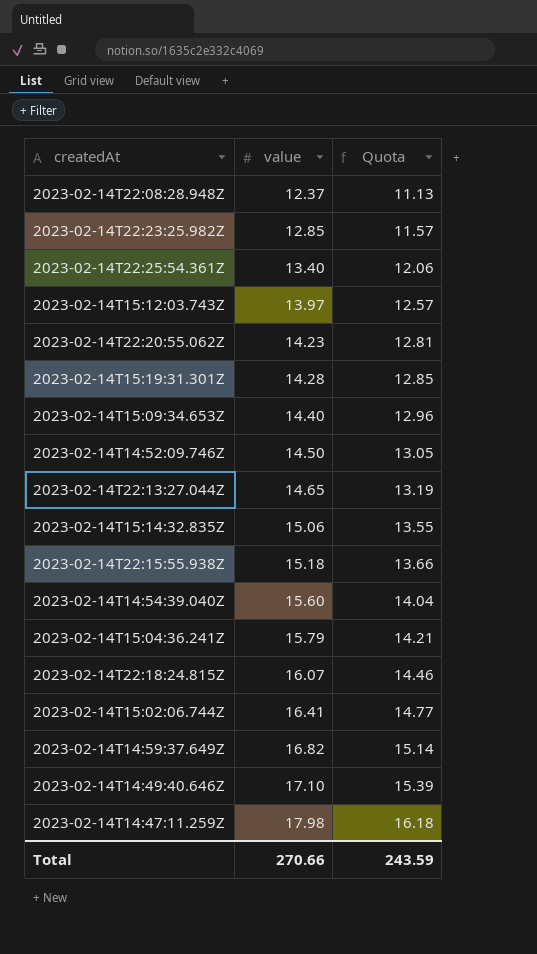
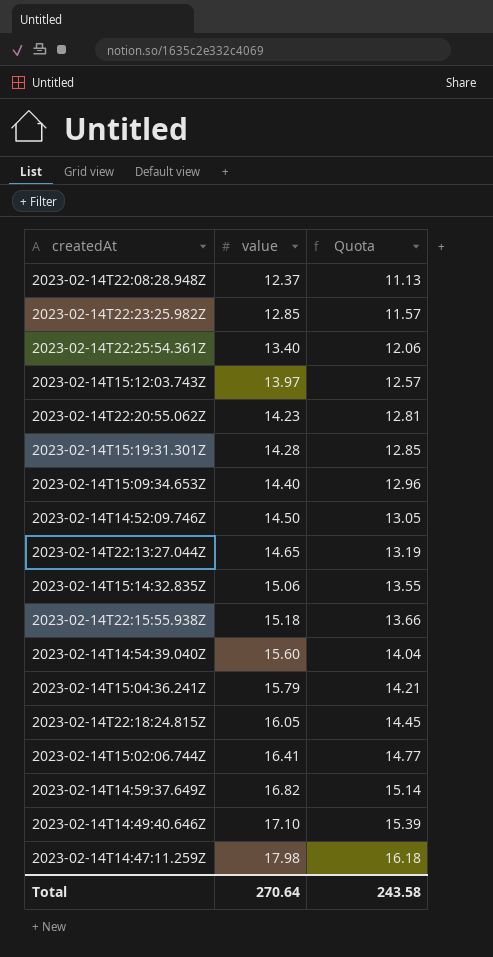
2023-02-14T22:18:24.815Z | value: 16.07 -> 16.05
2023-02-14T22:18:24.815Z | Quota: 14.46 -> 14.45
Total | value: 270.66 -> 270.64
Total | Quota: 243.59 -> 243.58

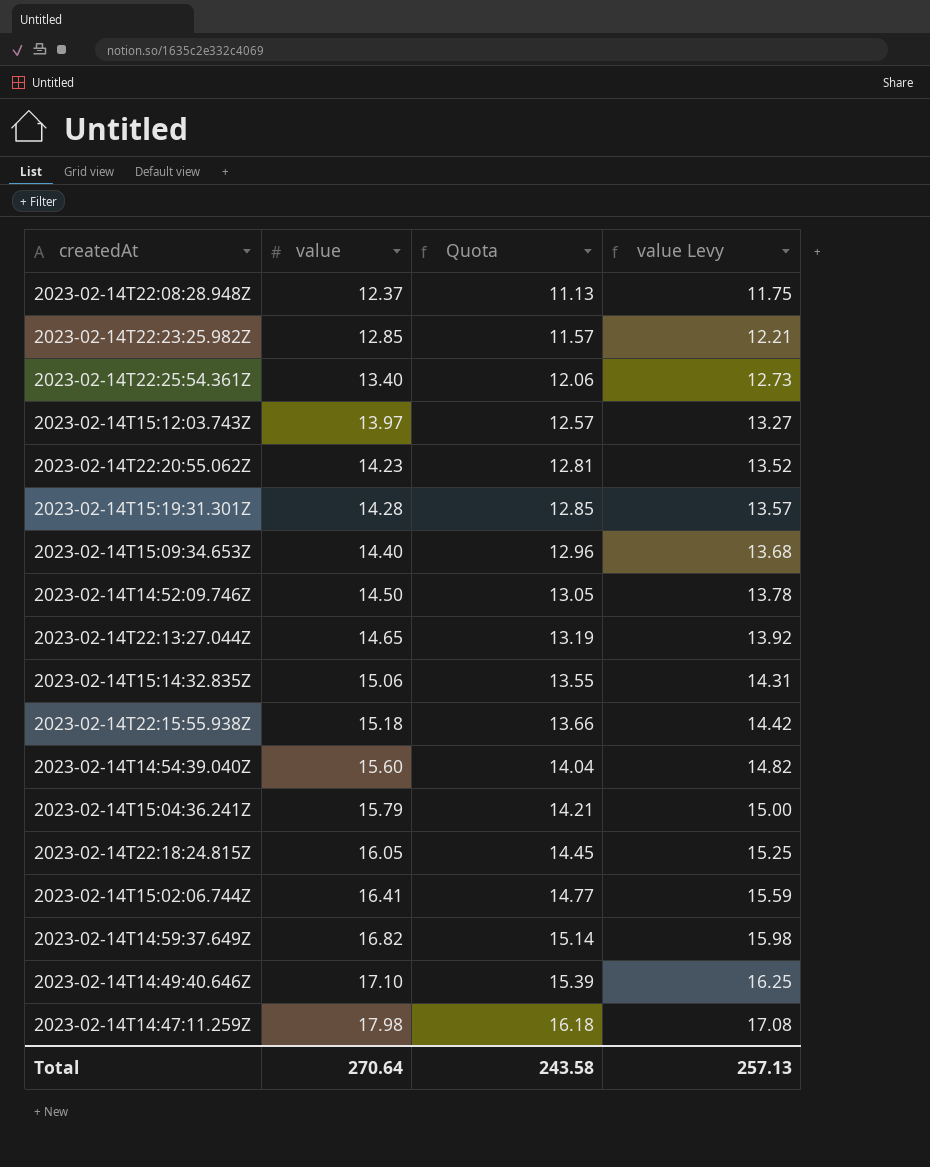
column value Levy | formula: none -> [value] * 0.95

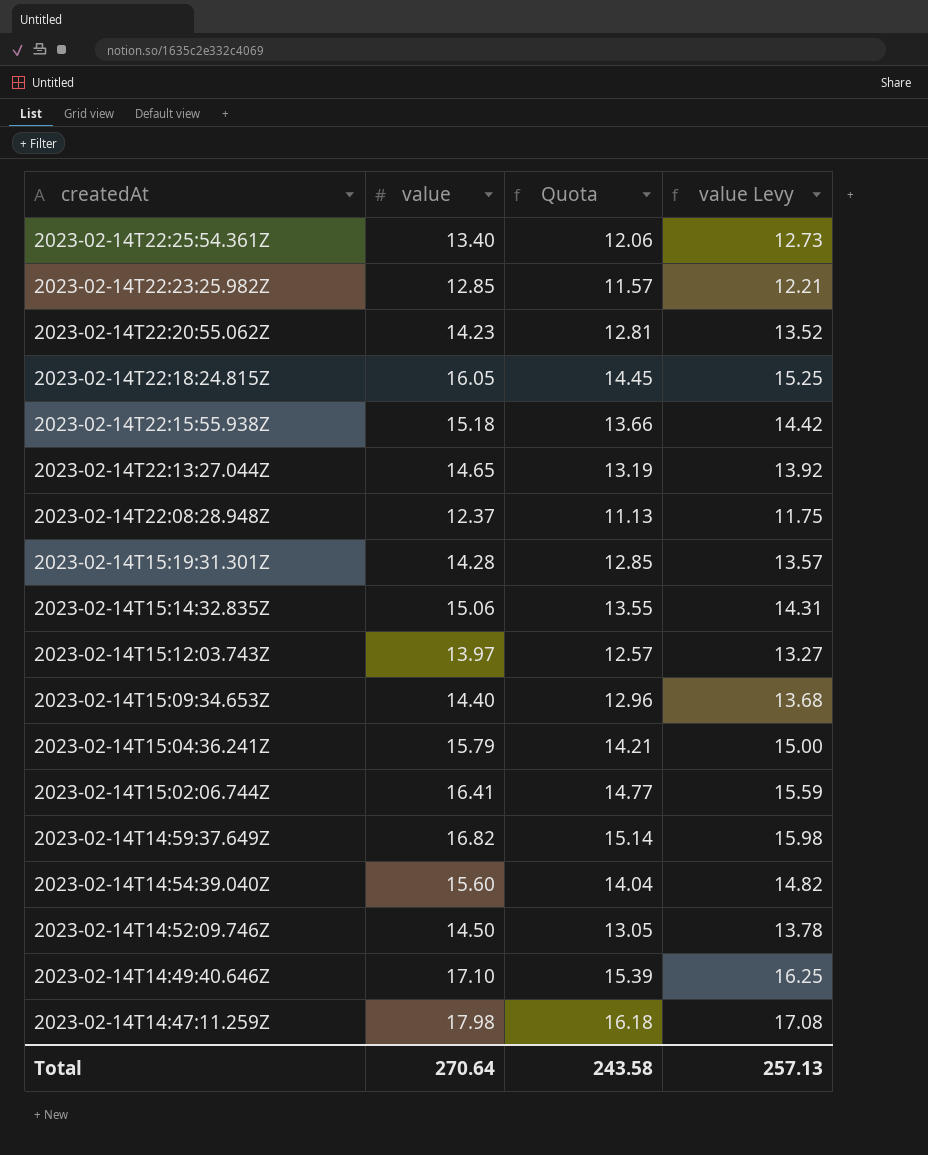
row order: value ascending -> createdAt descending

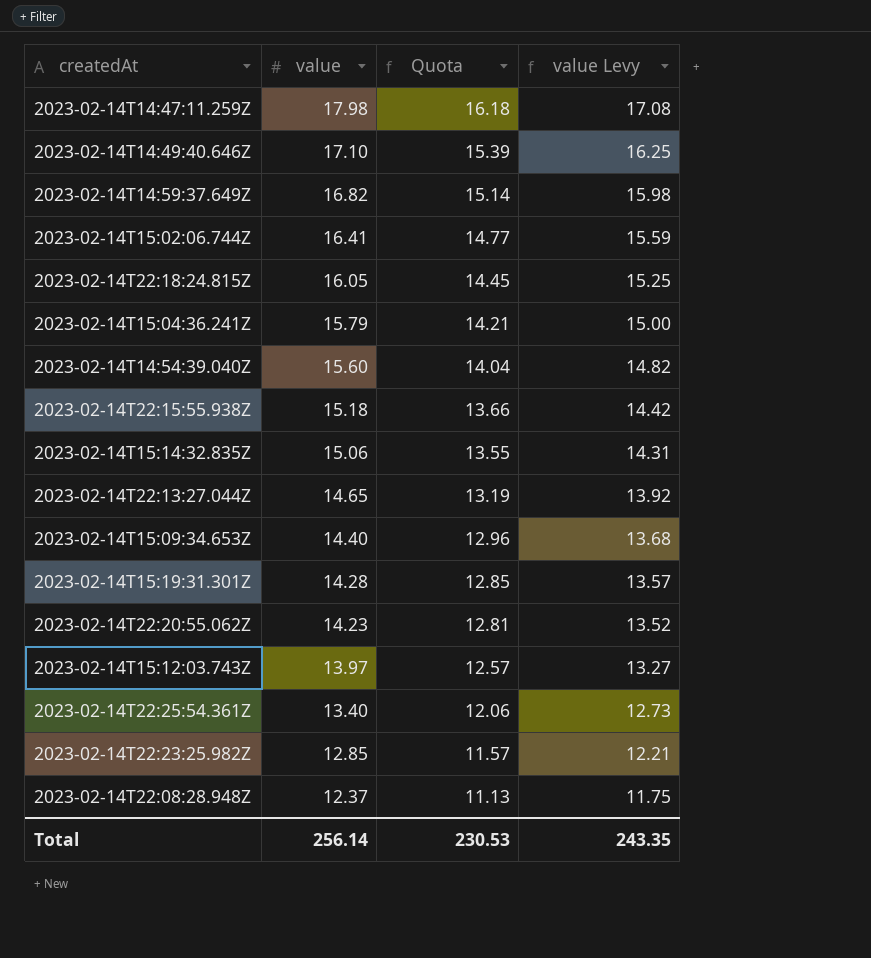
row order: createdAt descending -> value descending
row 2023-02-14T14:52:09.746Z: 14.50 | 13.05 | 13.78 -> none
Total | value: 270.64 -> 256.14
Total | Quota: 243.58 -> 230.53
Total | value Levy: 257.13 -> 243.35

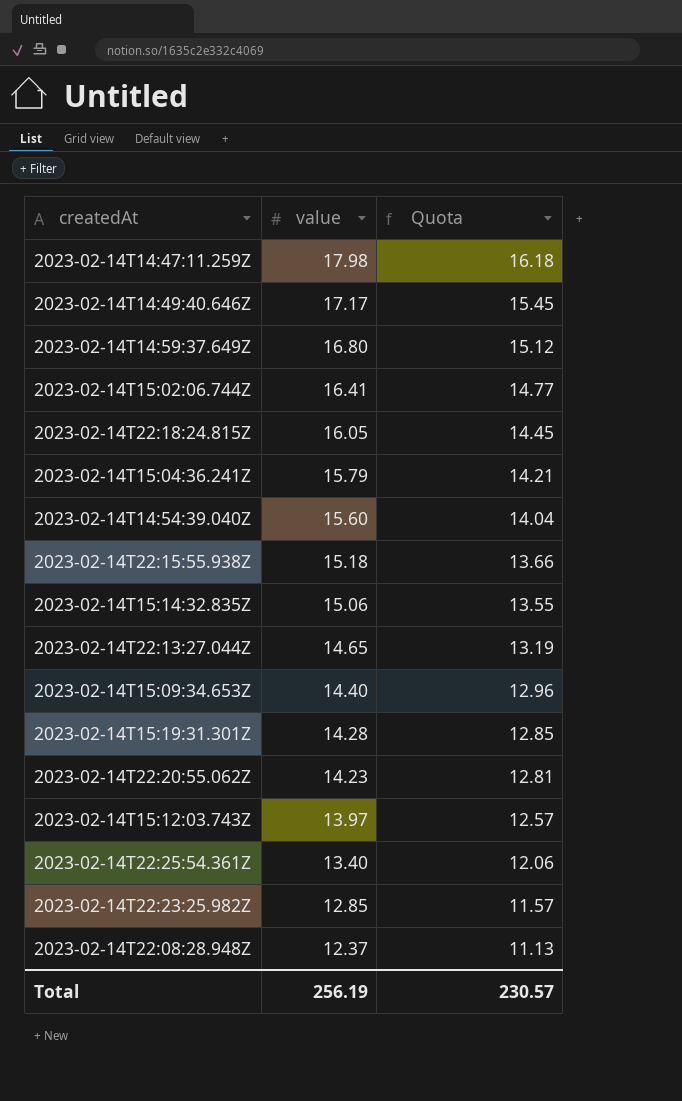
column value Levy | formula: [value] * 0.95 -> none
2023-02-14T14:49:40.646Z | value: 17.10 -> 17.17
2023-02-14T14:49:40.646Z | Quota: 15.39 -> 15.45
2023-02-14T14:59:37.649Z | value: 16.82 -> 16.80
2023-02-14T14:59:37.649Z | Quota: 15.14 -> 15.12
Total | value: 256.14 -> 256.19
Total | Quota: 230.53 -> 230.57

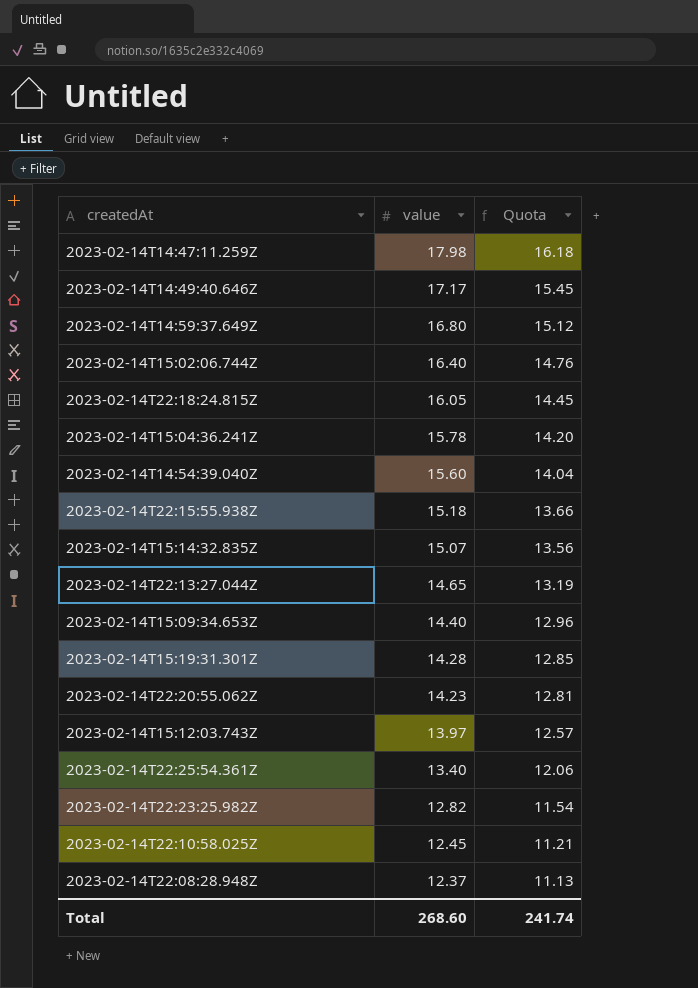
2023-02-14T15:02:06.744Z | value: 16.41 -> 16.40
2023-02-14T15:02:06.744Z | Quota: 14.77 -> 14.76
2023-02-14T15:04:36.241Z | value: 15.79 -> 15.78
2023-02-14T15:04:36.241Z | Quota: 14.21 -> 14.20
2023-02-14T15:14:32.835Z | value: 15.06 -> 15.07
2023-02-14T15:14:32.835Z | Quota: 13.55 -> 13.56
2023-02-14T22:23:25.982Z | value: 12.85 -> 12.82
2023-02-14T22:23:25.982Z | Quota: 11.57 -> 11.54
row 2023-02-14T22:10:58.025Z: none -> 12.45 | 11.21
Total | value: 256.19 -> 268.60
Total | Quota: 230.57 -> 241.74

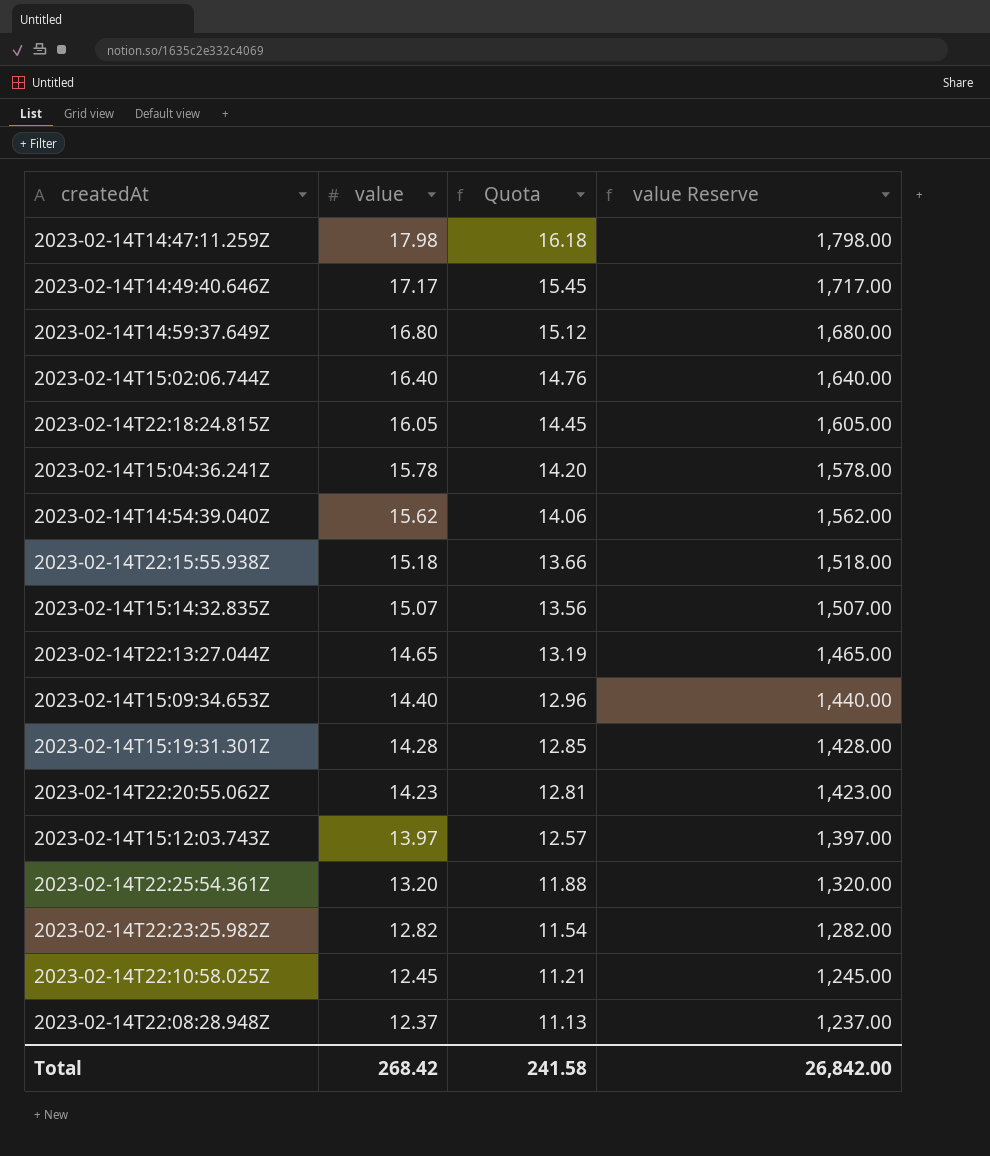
column value Reserve | formula: none -> [value] * 100
2023-02-14T14:54:39.040Z | value: 15.60 -> 15.62
2023-02-14T14:54:39.040Z | Quota: 14.04 -> 14.06
2023-02-14T22:25:54.361Z | value: 13.40 -> 13.20
2023-02-14T22:25:54.361Z | Quota: 12.06 -> 11.88
Total | value: 268.60 -> 268.42
Total | Quota: 241.74 -> 241.58

